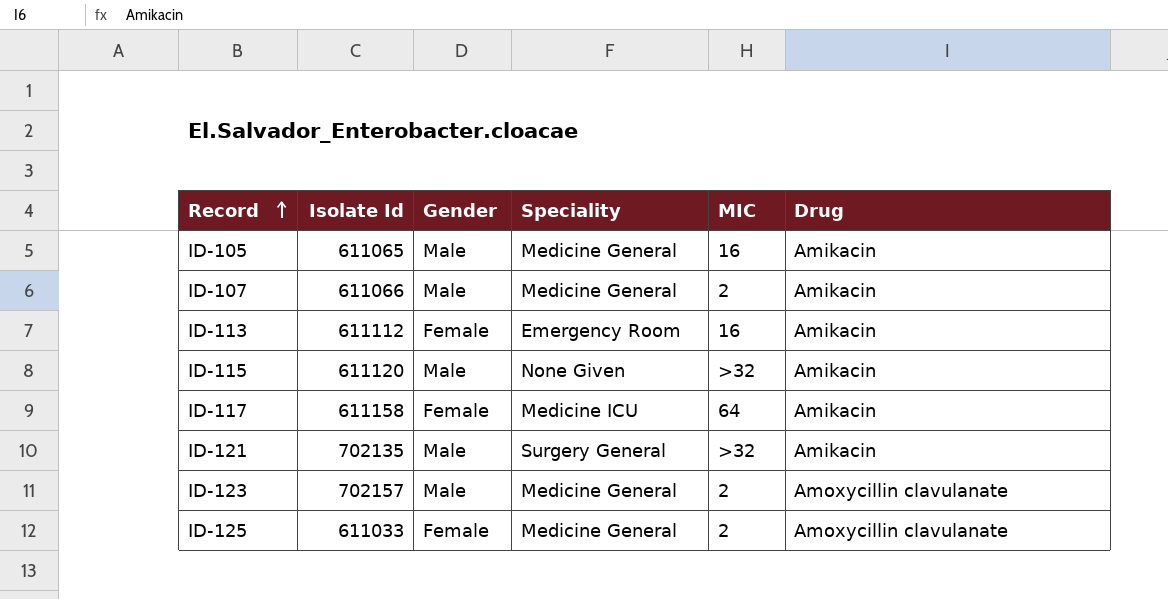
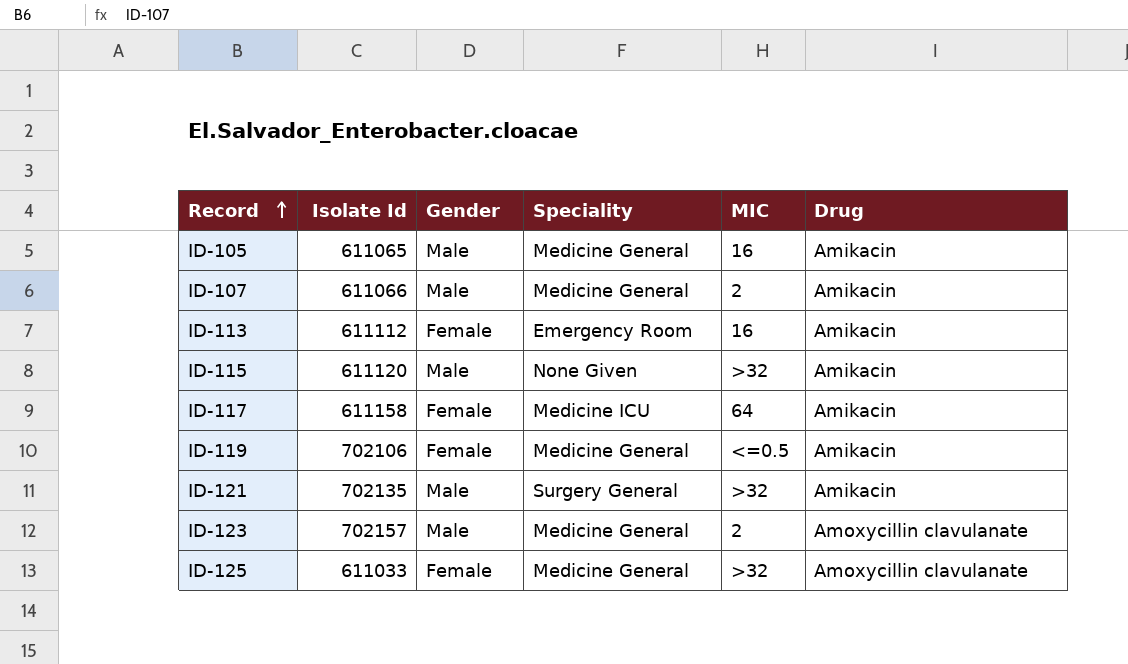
row ID-119: none -> 702106 | Female | Medicine General | <=0.5 | Amikacin
ID-125 | MIC: 2 -> >32

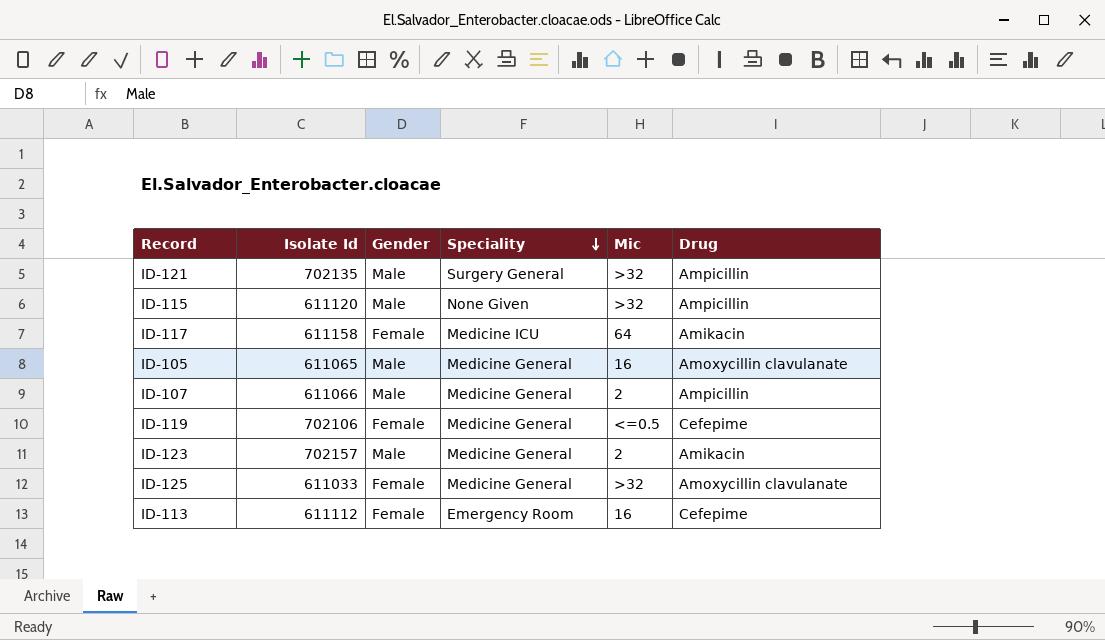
row order: Record ascending -> Speciality descending
column name: MIC -> Mic
ID-121 | Drug: Amikacin -> Ampicillin
ID-115 | Drug: Amikacin -> Ampicillin
ID-105 | Drug: Amikacin -> Amoxycillin clavulanate
ID-107 | Drug: Amikacin -> Ampicillin
ID-119 | Drug: Amikacin -> Cefepime
ID-123 | Drug: Amoxycillin clavulanate -> Amikacin
ID-113 | Drug: Amikacin -> Cefepime

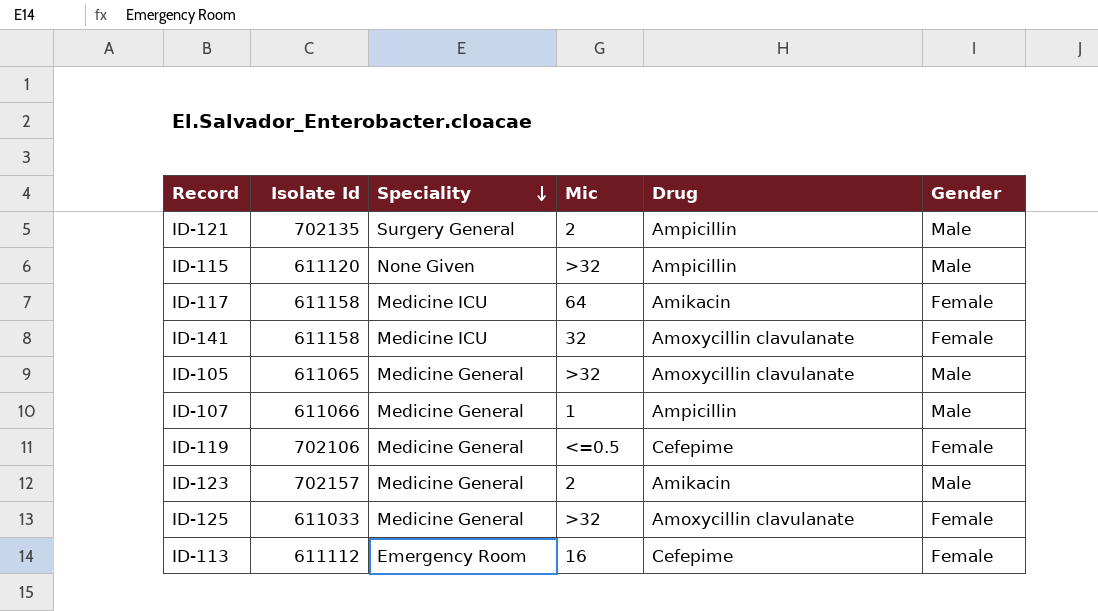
column Gender | position: 3 -> 6
ID-121 | Mic: >32 -> 2
row ID-141: none -> 611158 | Medicine ICU | 32 | Amoxycillin clavulanate | Female
ID-105 | Mic: 16 -> >32
ID-107 | Mic: 2 -> 1

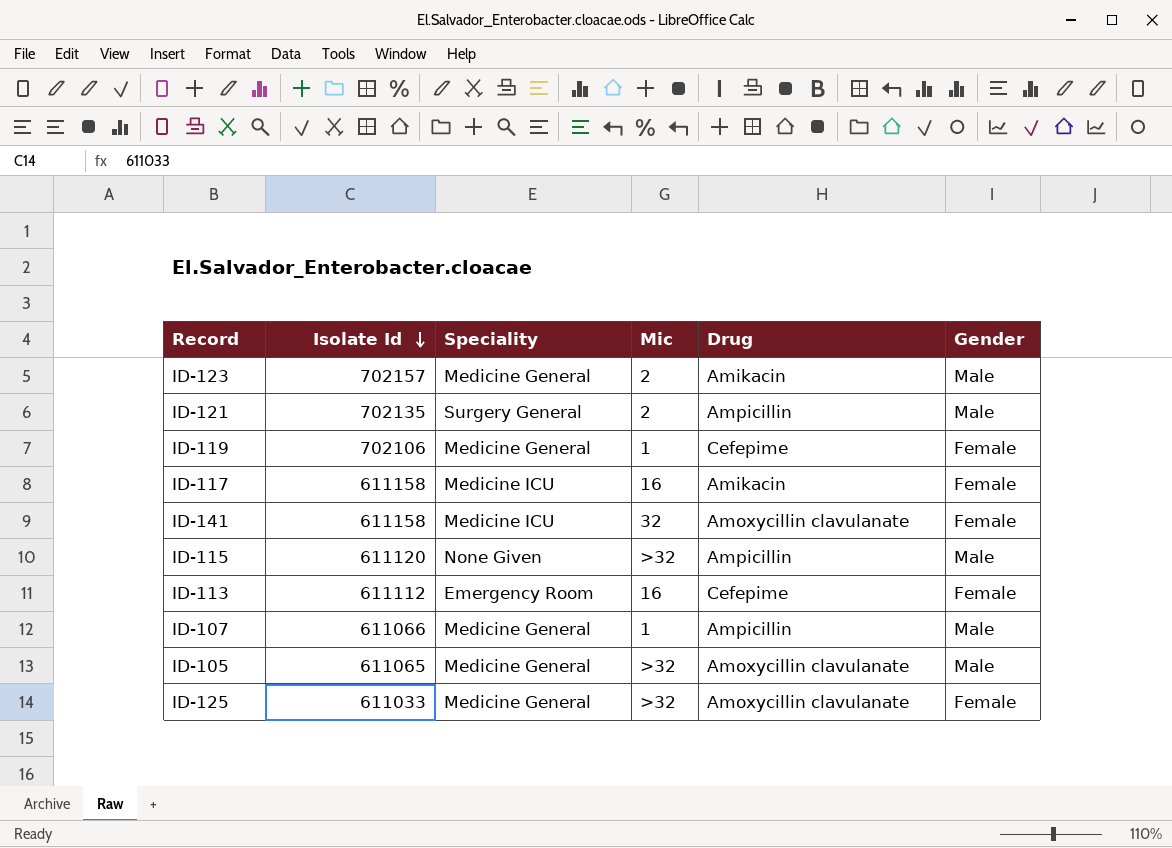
row order: Speciality descending -> Isolate Id descending
ID-119 | Mic: <=0.5 -> 1
ID-117 | Mic: 64 -> 16

